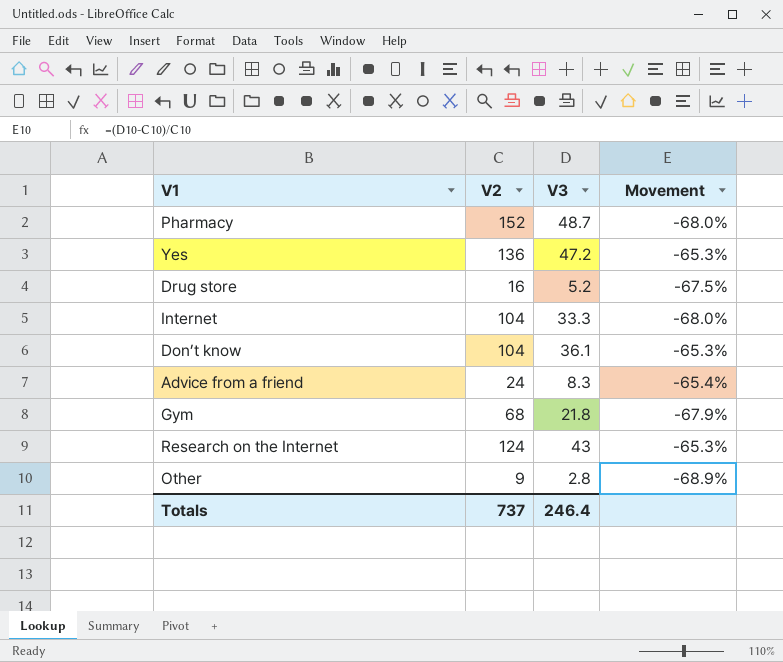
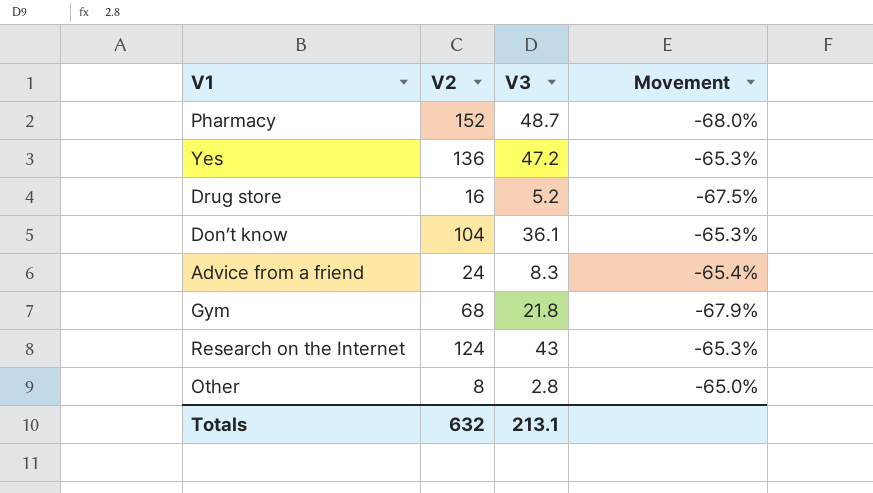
row Internet: 104 | 33.3 | -68.0% -> none
Other | V2: 9 -> 8
Other | Movement: -68.9% -> -65.0%
Totals | V2: 737 -> 632
Totals | V3: 246.4 -> 213.1

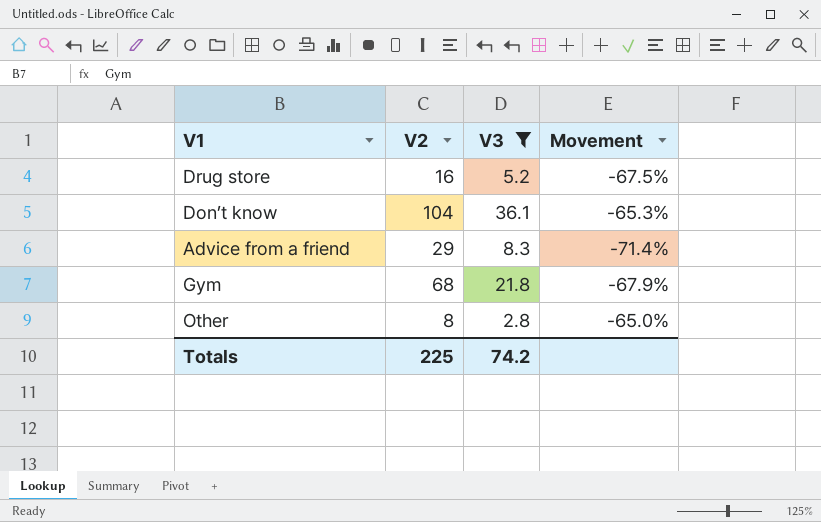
filter: none -> V3 <= 36.1
Advice from a friend | V2: 24 -> 29
Advice from a friend | Movement: -65.4% -> -71.4%
Totals | V2: 632 -> 225
Totals | V3: 213.1 -> 74.2

